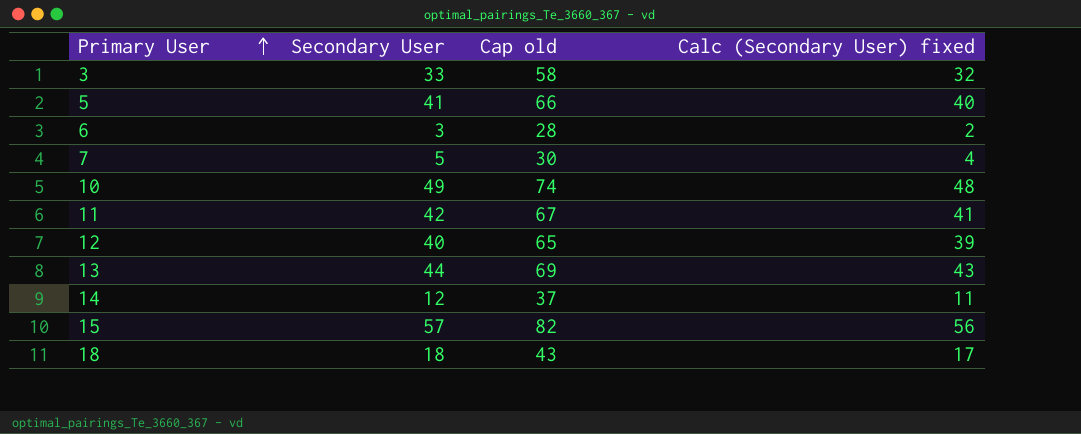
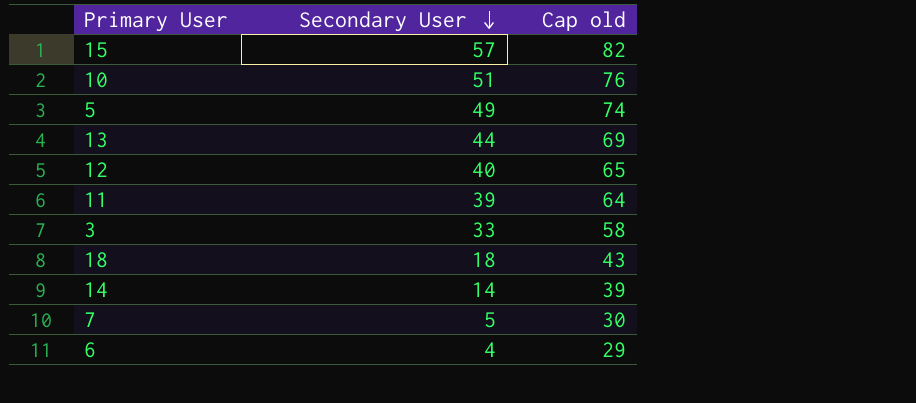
row order: Primary User ascending -> Secondary User descending
column Calc (Secondary User) fixed | formula: [Secondary User] - 1 -> none
10 | Secondary User: 49 -> 51
10 | Cap old: 74 -> 76
5 | Secondary User: 41 -> 49
5 | Cap old: 66 -> 74
11 | Secondary User: 42 -> 39
11 | Cap old: 67 -> 64
14 | Secondary User: 12 -> 14
14 | Cap old: 37 -> 39
6 | Secondary User: 3 -> 4
6 | Cap old: 28 -> 29

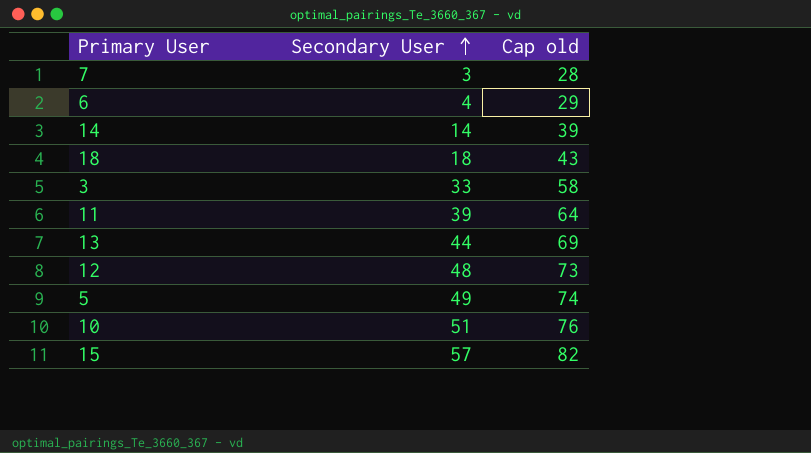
row order: Secondary User descending -> Secondary User ascending
7 | Secondary User: 5 -> 3
7 | Cap old: 30 -> 28
12 | Secondary User: 40 -> 48
12 | Cap old: 65 -> 73

